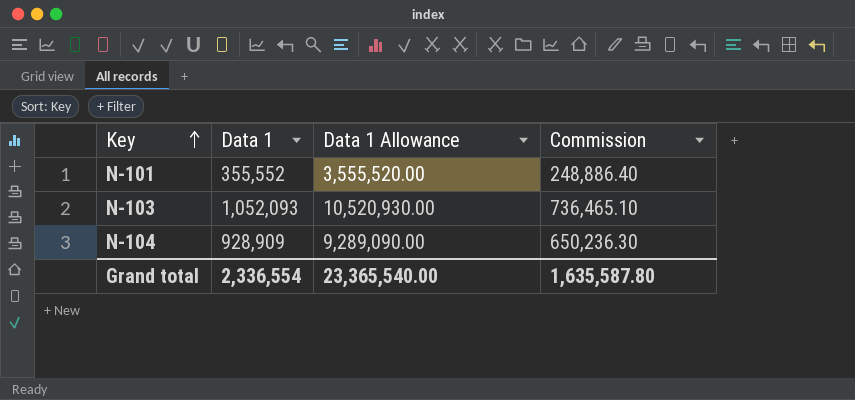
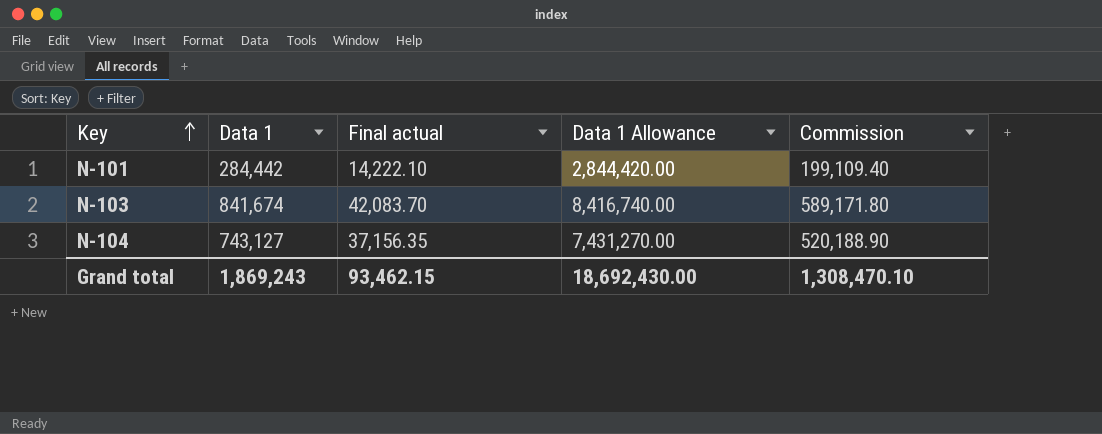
column Final actual | formula: none -> [Data 1] * 0.05
N-101 | Data 1: 355,552 -> 284,442
N-101 | Data 1 Allowance: 3,555,520.00 -> 2,844,420.00
N-101 | Commission: 248,886.40 -> 199,109.40
N-103 | Data 1: 1,052,093 -> 841,674
N-103 | Data 1 Allowance: 10,520,930.00 -> 8,416,740.00
N-103 | Commission: 736,465.10 -> 589,171.80
N-104 | Data 1: 928,909 -> 743,127
N-104 | Data 1 Allowance: 9,289,090.00 -> 7,431,270.00
N-104 | Commission: 650,236.30 -> 520,188.90
Grand total | Data 1: 2,336,554 -> 1,869,243
Grand total | Data 1 Allowance: 23,365,540.00 -> 18,692,430.00
Grand total | Commission: 1,635,587.80 -> 1,308,470.10

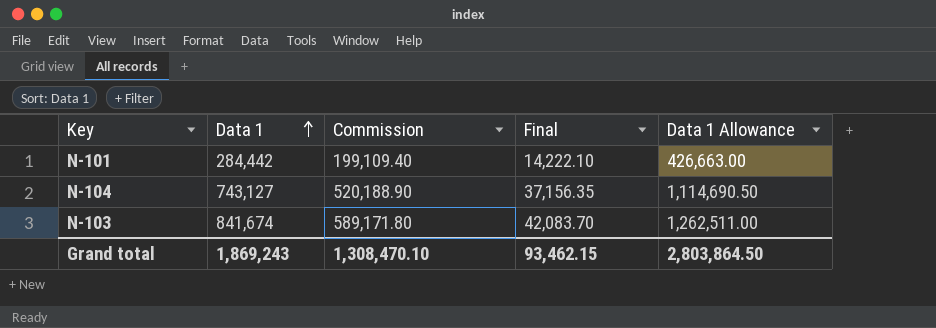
row order: Key ascending -> Data 1 ascending
column Commission | position: 5 -> 3
column name: Final actual -> Final
column Data 1 Allowance | formula: [Data 1] * 10 -> [Data 1] * 1.5
Grand total | Data 1 Allowance: 18,692,430.00 -> 2,803,864.50

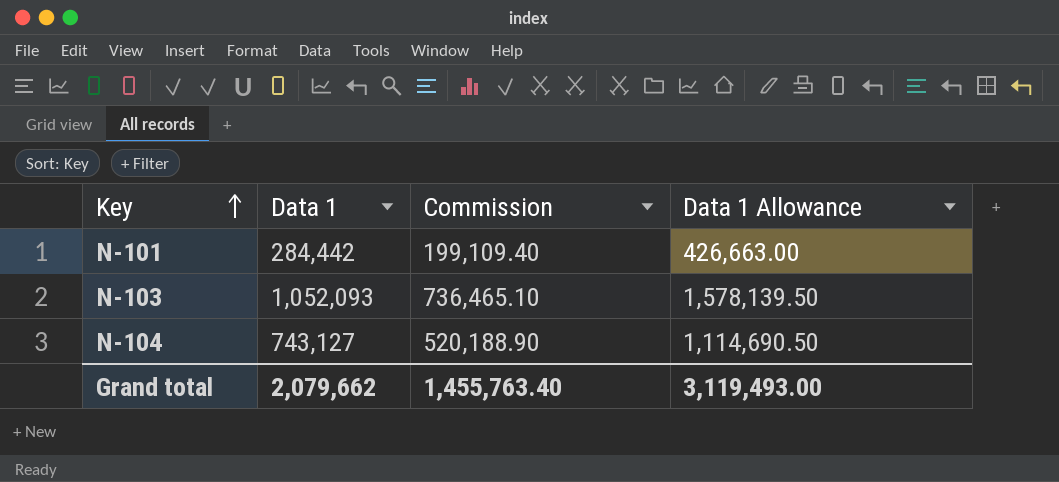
row order: Data 1 ascending -> Key ascending
column Final | formula: [Data 1] * 0.05 -> none
N-103 | Data 1: 841,674 -> 1,052,093
N-103 | Commission: 589,171.80 -> 736,465.10
N-103 | Data 1 Allowance: 1,262,511.00 -> 1,578,139.50
Grand total | Data 1: 1,869,243 -> 2,079,662
Grand total | Commission: 1,308,470.10 -> 1,455,763.40
Grand total | Data 1 Allowance: 2,803,864.50 -> 3,119,493.00

